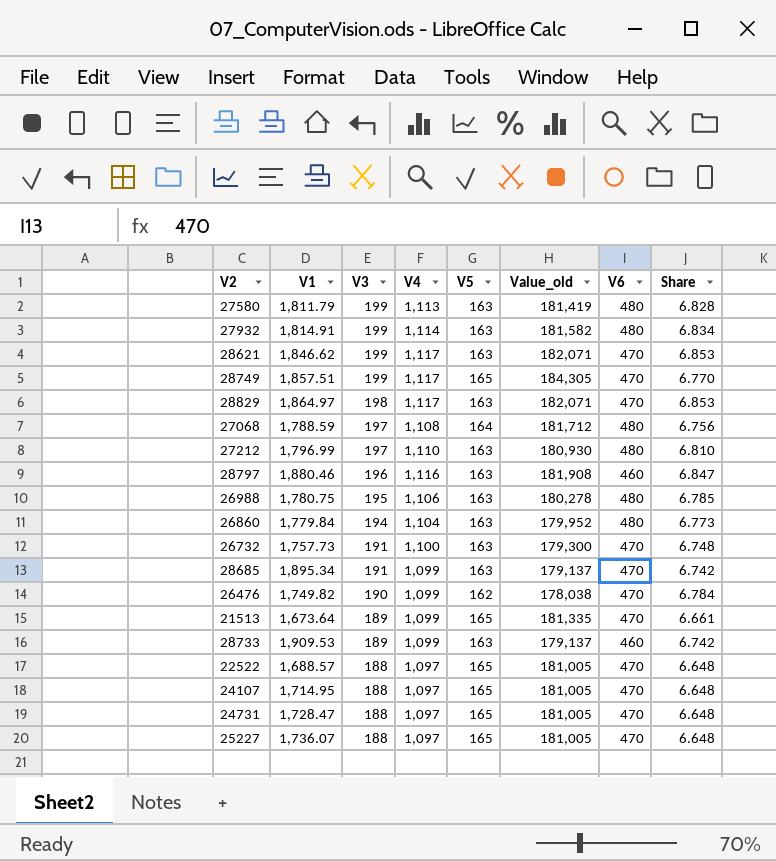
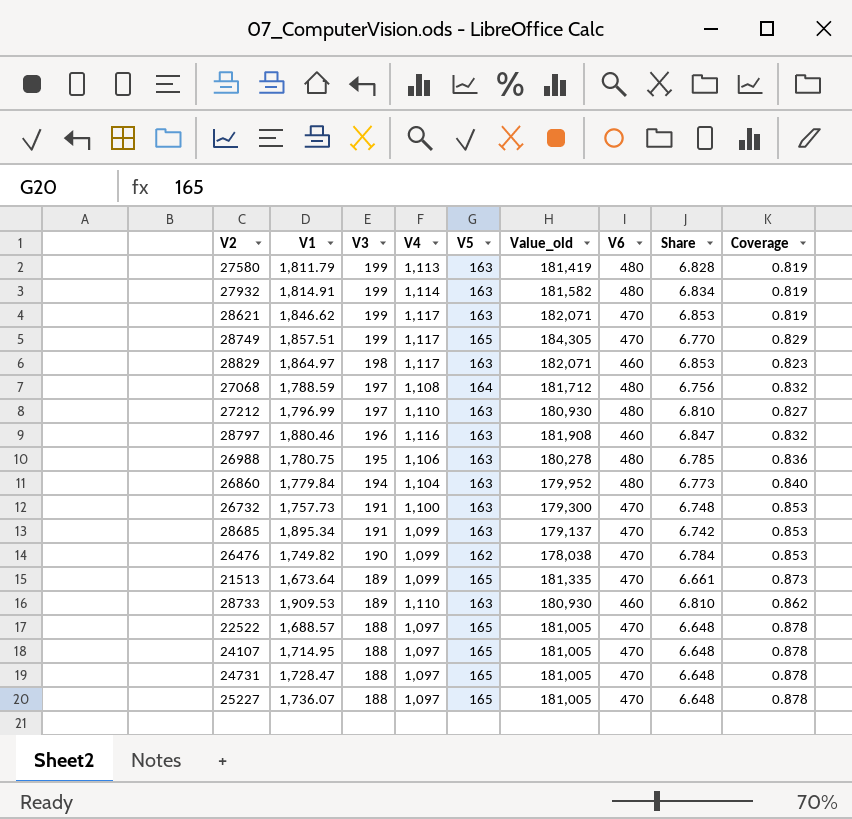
column Coverage | formula: none -> [V5] / [V3]
28829 | V6: 470 -> 460
28733 | V4: 1,099 -> 1,110
28733 | Value_old: 179,137 -> 180,930
28733 | Share: 6.742 -> 6.810

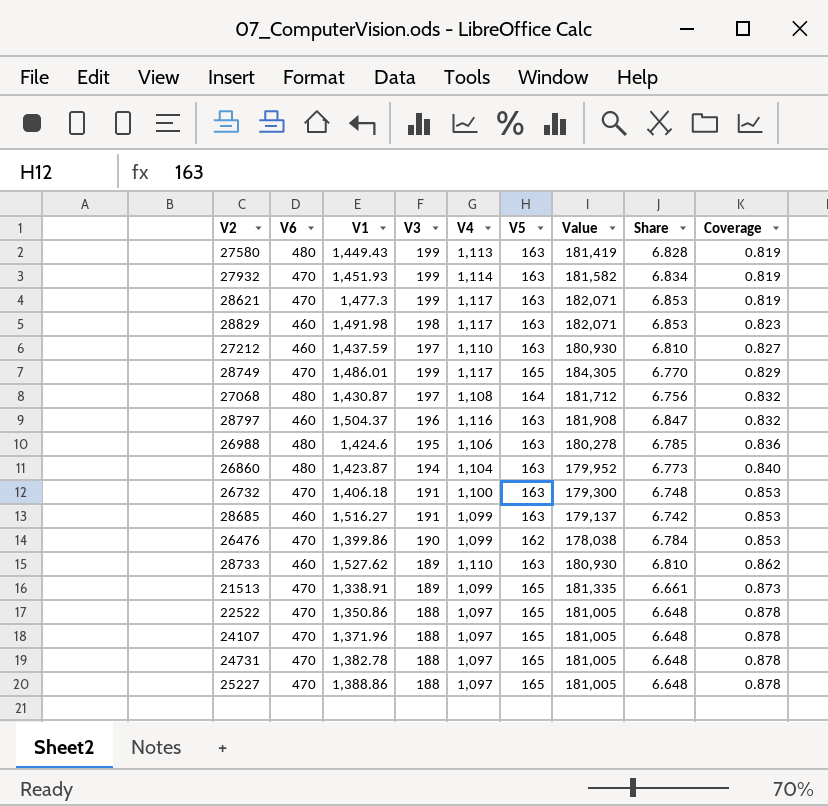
row order: V3 descending -> Coverage ascending
column V6 | position: 7 -> 2
column name: Value_old -> Value
27580 | V1: 1,811.79 -> 1,449.43
27932 | V6: 480 -> 470
27932 | V1: 1,814.91 -> 1,451.93
28621 | V1: 1,846.62 -> 1,477.3
28829 | V1: 1,864.97 -> 1,491.98
27212 | V6: 480 -> 460
27212 | V1: 1,796.99 -> 1,437.59
28749 | V1: 1,857.51 -> 1,486.01
27068 | V1: 1,788.59 -> 1,430.87
28797 | V1: 1,880.46 -> 1,504.37
26988 | V1: 1,780.75 -> 1,424.6
26860 | V1: 1,779.84 -> 1,423.87
26732 | V1: 1,757.73 -> 1,406.18
28685 | V6: 470 -> 460
28685 | V1: 1,895.34 -> 1,516.27
26476 | V1: 1,749.82 -> 1,399.86
28733 | V1: 1,909.53 -> 1,527.62
21513 | V1: 1,673.64 -> 1,338.91
22522 | V1: 1,688.57 -> 1,350.86
24107 | V1: 1,714.95 -> 1,371.96
24731 | V1: 1,728.47 -> 1,382.78
25227 | V1: 1,736.07 -> 1,388.86

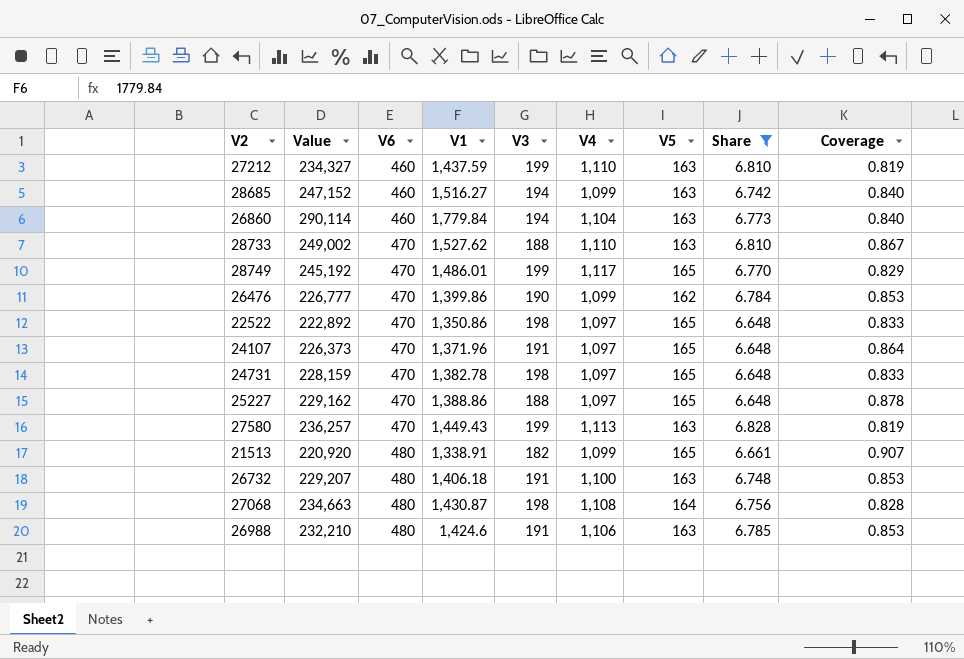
filter: none -> Share <= 6.828
row order: Coverage ascending -> V6 ascending
column Value | formula: [V4] * [V5] -> [V1] * [V5]
column Value | position: 7 -> 2
27212 | V3: 197 -> 199
27212 | Coverage: 0.827 -> 0.819
28685 | V3: 191 -> 194
28685 | Coverage: 0.853 -> 0.840
26860 | V6: 480 -> 460
26860 | V1: 1,423.87 -> 1,779.84
28733 | V6: 460 -> 470
28733 | V3: 189 -> 188
28733 | Coverage: 0.862 -> 0.867
22522 | V3: 188 -> 198
22522 | Coverage: 0.878 -> 0.833
24107 | V3: 188 -> 191
24107 | Coverage: 0.878 -> 0.864
24731 | V3: 188 -> 198
24731 | Coverage: 0.878 -> 0.833
27580 | V6: 480 -> 470
21513 | V6: 470 -> 480
21513 | V3: 189 -> 182
21513 | Coverage: 0.873 -> 0.907
26732 | V6: 470 -> 480
27068 | V3: 197 -> 198
27068 | Coverage: 0.832 -> 0.828
26988 | V3: 195 -> 191
26988 | Coverage: 0.836 -> 0.853

